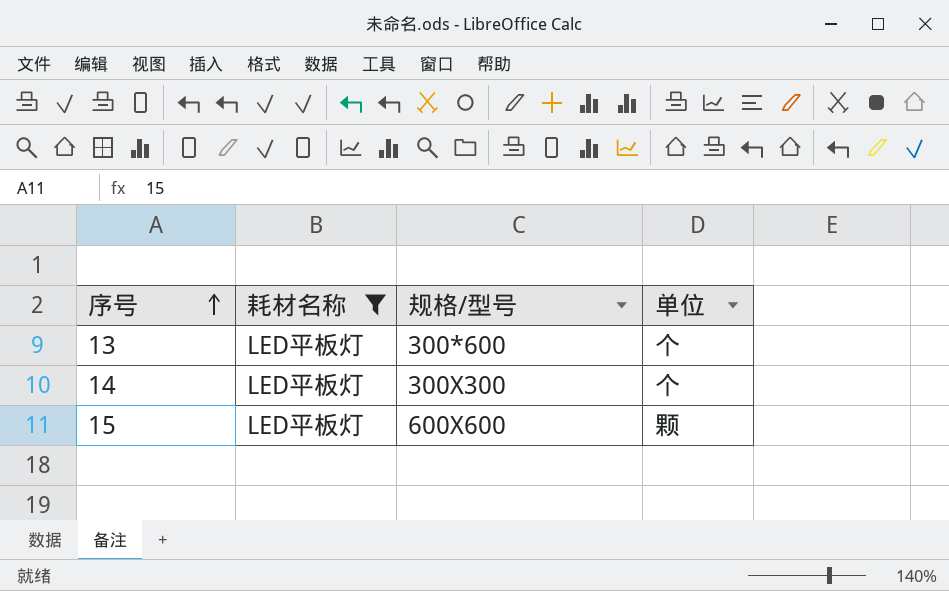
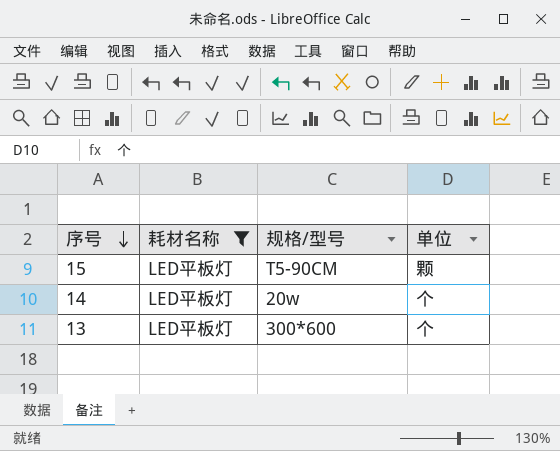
row order: 序号 ascending -> 序号 descending
15 | 规格/型号: 600X600 -> T5-90CM
14 | 规格/型号: 300X300 -> 20w

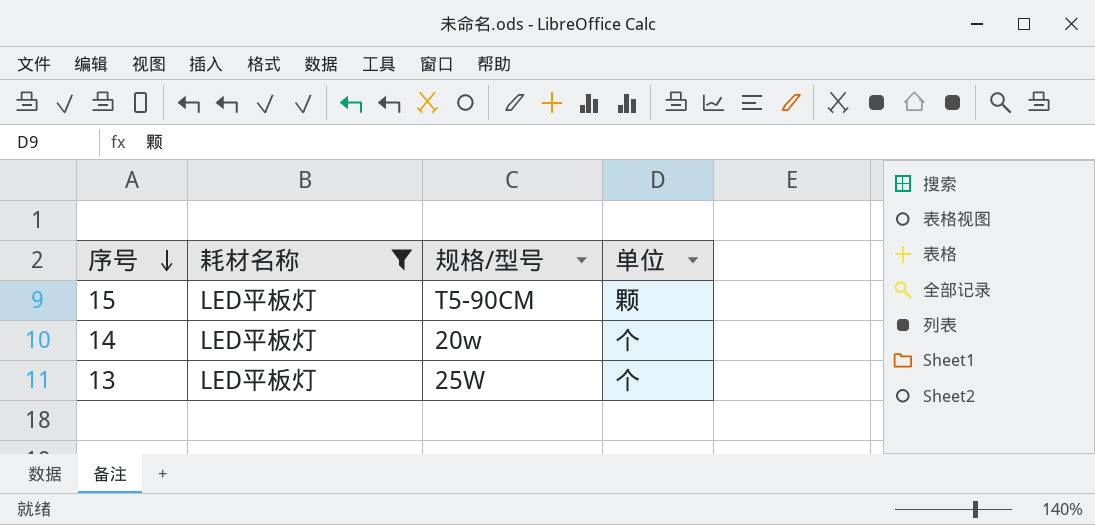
13 | 规格/型号: 300*600 -> 25W

